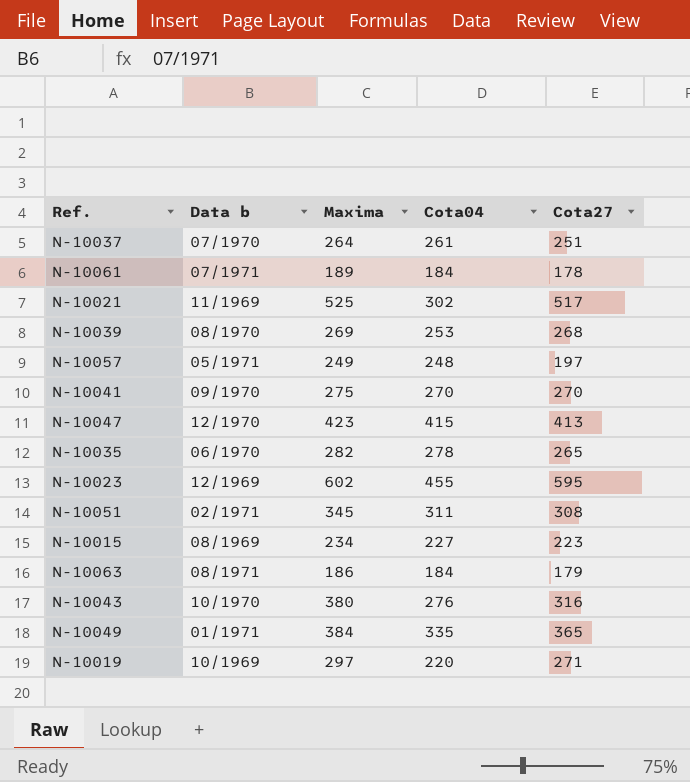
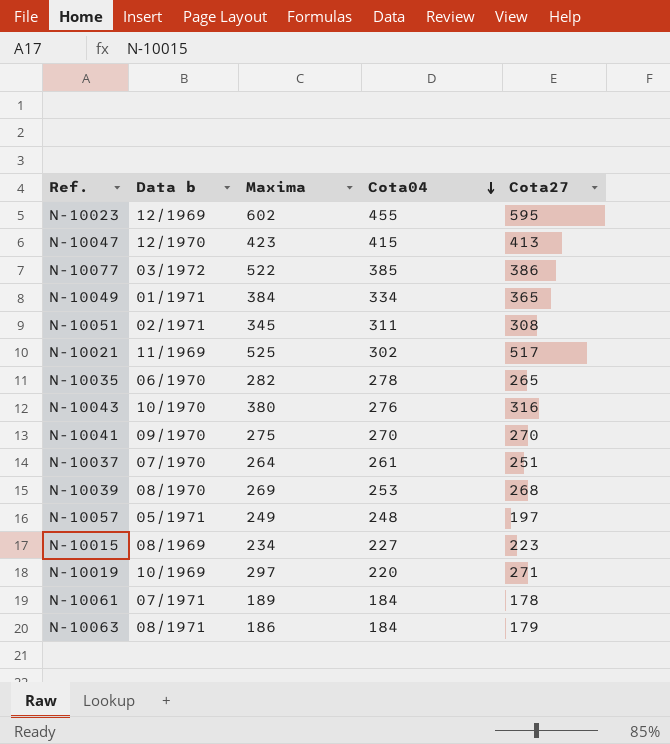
row order: none -> Cota04 descending
row N-10077: none -> 03/1972 | 522 | 385 | 386
N-10049 | Cota04: 335 -> 334

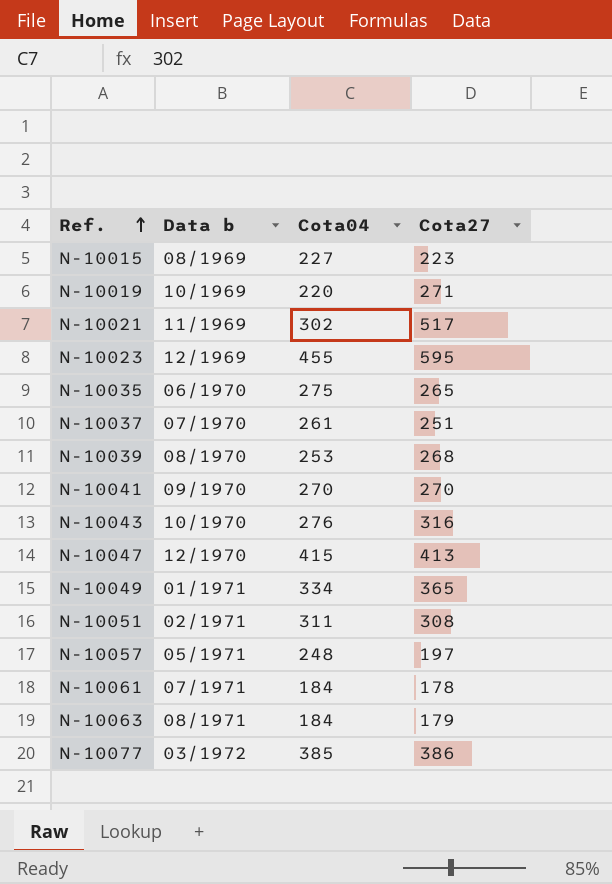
row order: Cota04 descending -> Ref. ascending
column Maxima | position: 3 -> none
N-10035 | Cota04: 278 -> 275

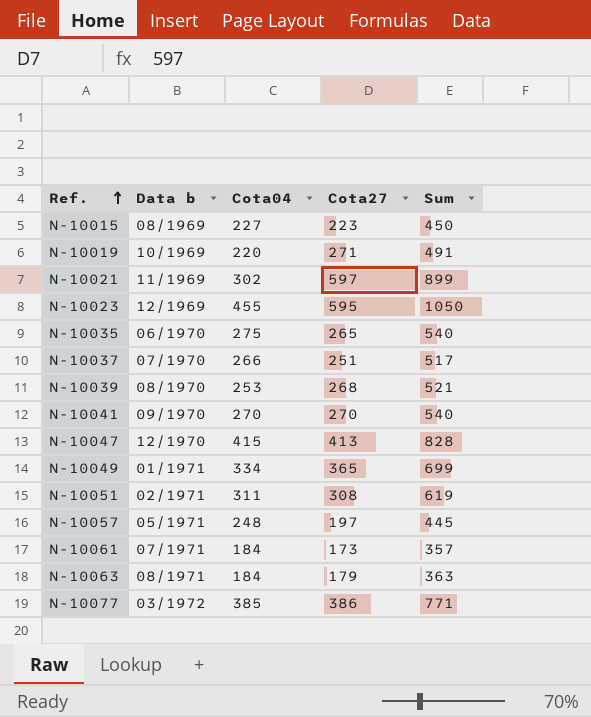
column Sum | formula: none -> [Cota04] + [Cota27]
row N-10043: 10/1970 | 276 | 316 -> none
N-10021 | Cota27: 517 -> 597
N-10037 | Cota04: 261 -> 266
N-10061 | Cota27: 178 -> 173

